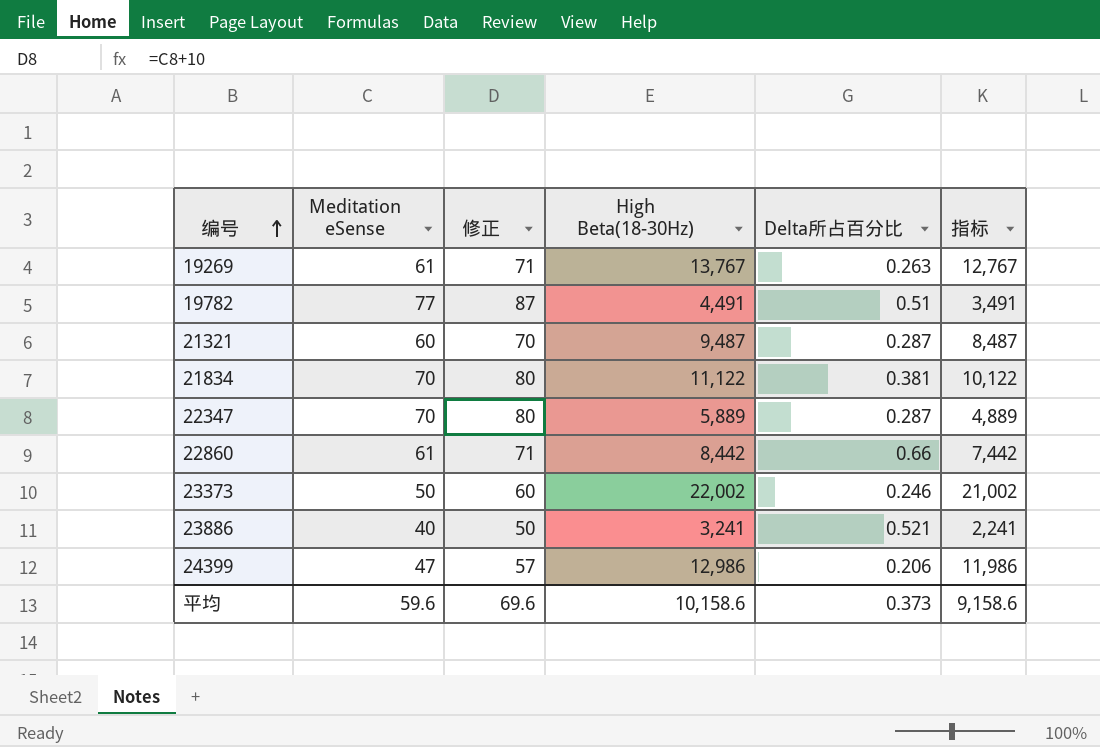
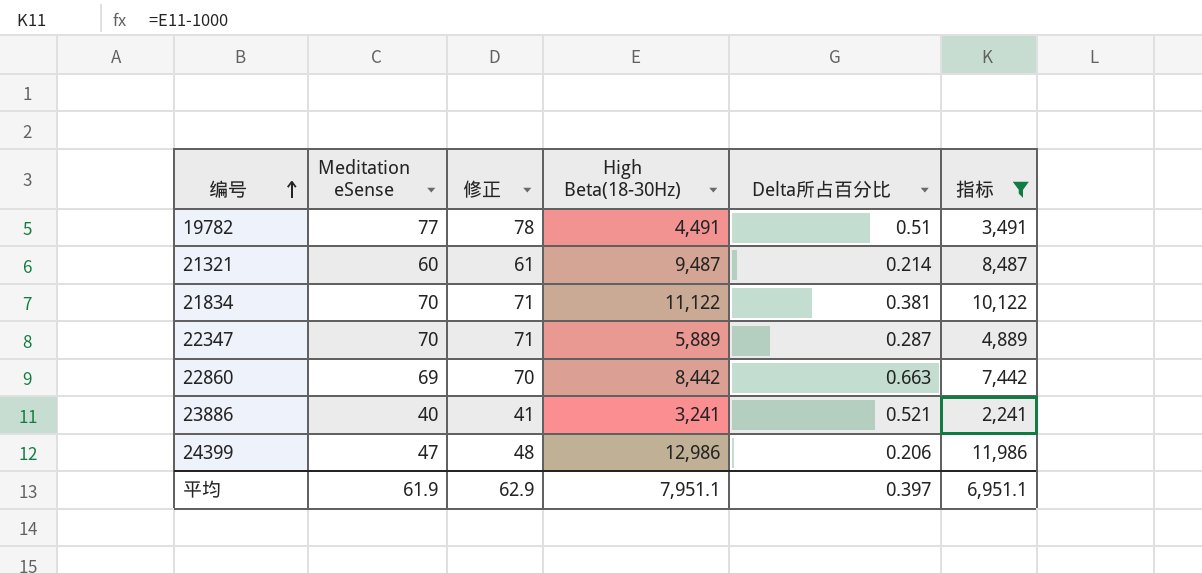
filter: none -> 指标 <= 11,986
column 修正 | formula: [Meditation eSense] + 10 -> [Meditation eSense] + 1
21321 | Delta所占百分比: 0.287 -> 0.214
22860 | Meditation eSense: 61 -> 69
22860 | Delta所占百分比: 0.66 -> 0.663
平均 | Meditation eSense: 59.6 -> 61.9
平均 | 修正: 69.6 -> 62.9
平均 | High Beta(18-30Hz): 10,158.6 -> 7,951.1
平均 | Delta所占百分比: 0.373 -> 0.397
平均 | 指标: 9,158.6 -> 6,951.1

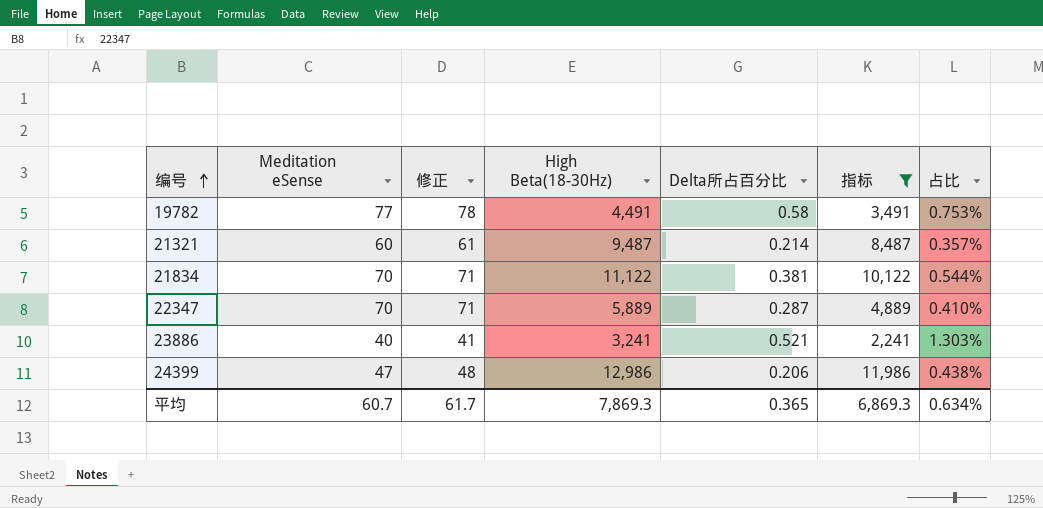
column 占比 | formula: none -> [Delta所占百分比] / [Meditation eSense]
row 22860: 69 | 70 | 8,442 | 0.663 | 7,442 -> none
19782 | Delta所占百分比: 0.51 -> 0.58
平均 | Meditation eSense: 61.9 -> 60.7
平均 | 修正: 62.9 -> 61.7
平均 | High Beta(18-30Hz): 7,951.1 -> 7,869.3
平均 | Delta所占百分比: 0.397 -> 0.365
平均 | 指标: 6,951.1 -> 6,869.3

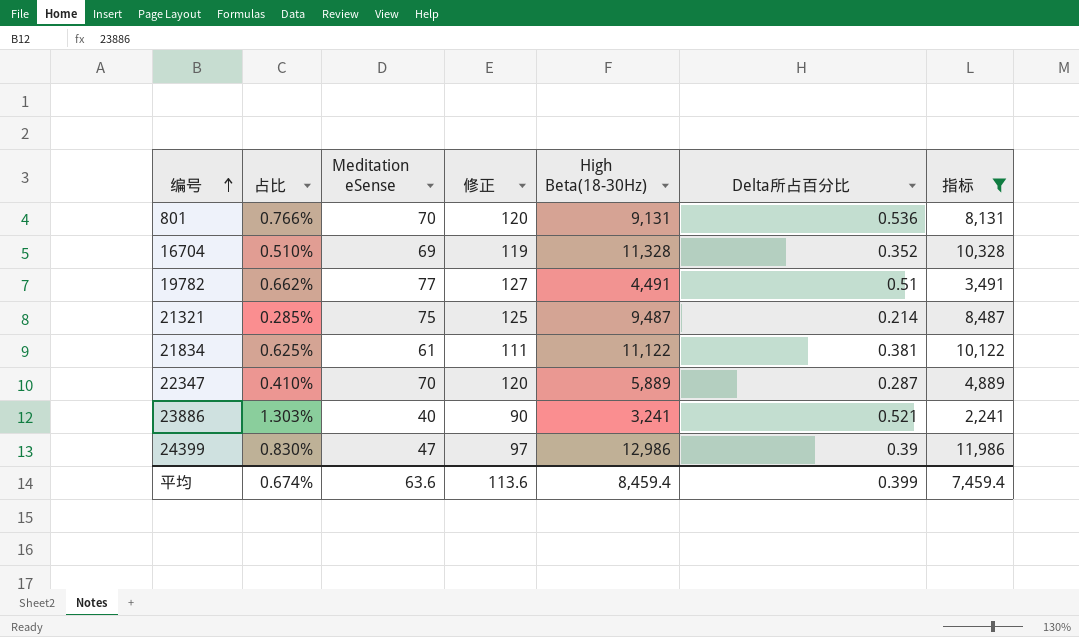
column 占比 | position: 7 -> 2
column 修正 | formula: [Meditation eSense] + 1 -> [Meditation eSense] + 50
row 801: none -> 0.766% | 70 | 120 | 9,131 | 0.536 | 8,131
row 16704: none -> 0.510% | 69 | 119 | 11,328 | 0.352 | 10,328
19782 | 占比: 0.753% -> 0.662%
19782 | Delta所占百分比: 0.58 -> 0.51
21321 | 占比: 0.357% -> 0.285%
21321 | Meditation eSense: 60 -> 75
21834 | 占比: 0.544% -> 0.625%
21834 | Meditation eSense: 70 -> 61
24399 | 占比: 0.438% -> 0.830%
24399 | Delta所占百分比: 0.206 -> 0.39
平均 | 占比: 0.634% -> 0.674%
平均 | Meditation eSense: 60.7 -> 63.6
平均 | 修正: 61.7 -> 113.6
平均 | High Beta(18-30Hz): 7,869.3 -> 8,459.4
平均 | Delta所占百分比: 0.365 -> 0.399
平均 | 指标: 6,869.3 -> 7,459.4

